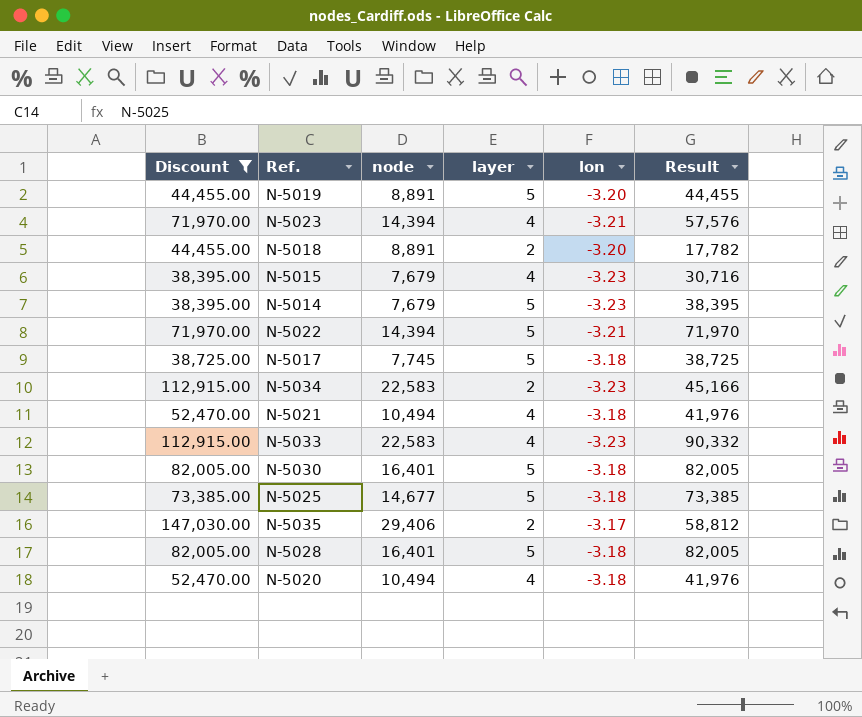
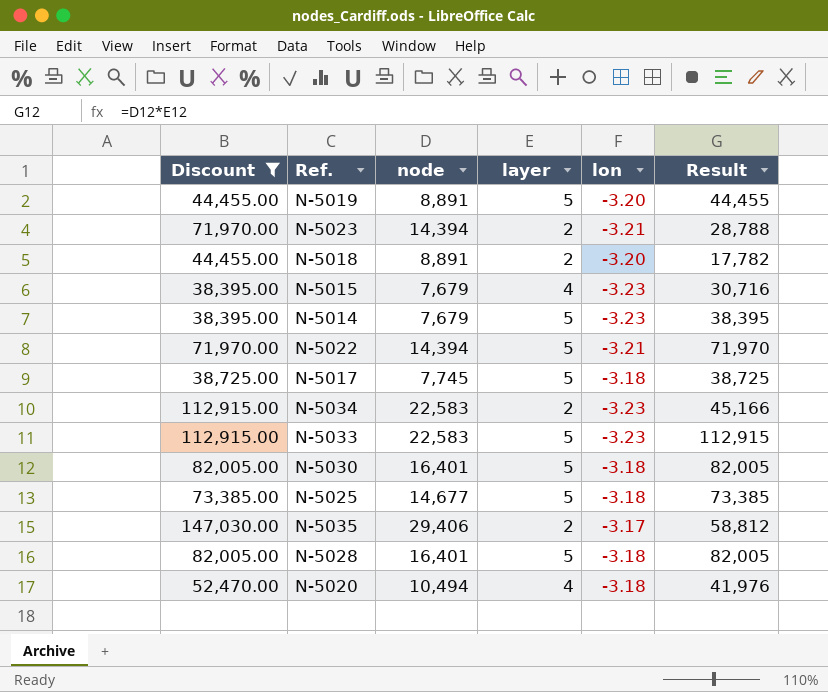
row N-5021: 52,470.00 | 10,494 | 4 | -3.18 | 41,976 -> none
N-5023 | layer: 4 -> 2
N-5023 | Result: 57,576 -> 28,788
N-5033 | layer: 4 -> 5
N-5033 | Result: 90,332 -> 112,915

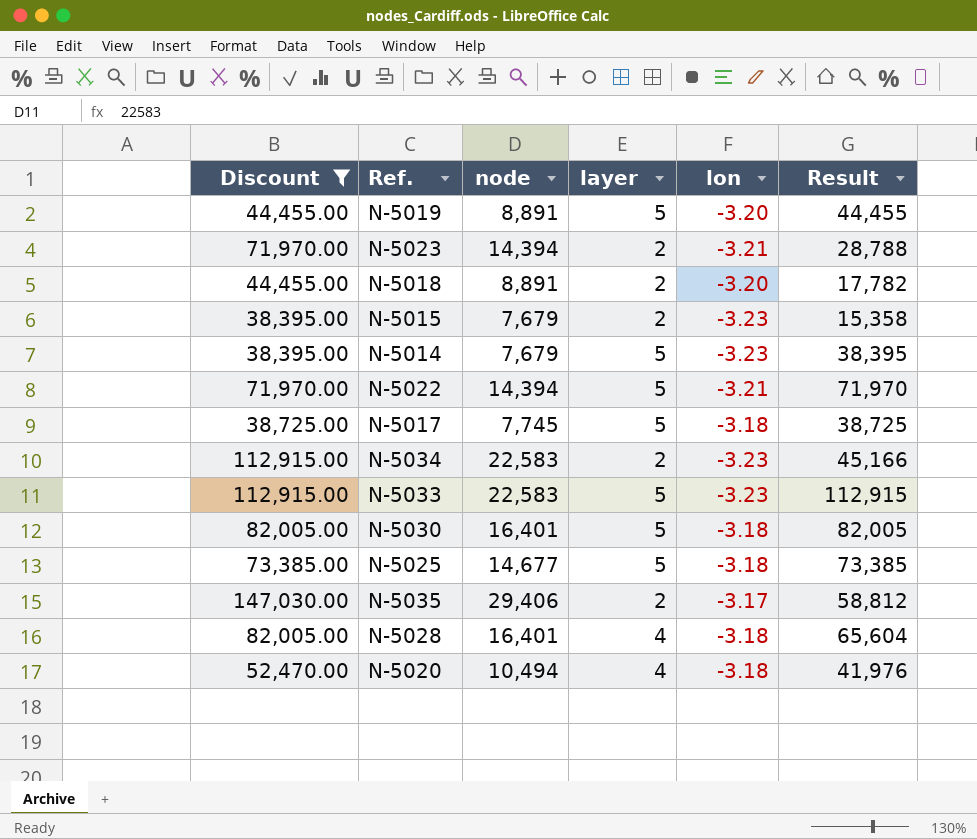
N-5015 | layer: 4 -> 2
N-5015 | Result: 30,716 -> 15,358
N-5028 | layer: 5 -> 4
N-5028 | Result: 82,005 -> 65,604

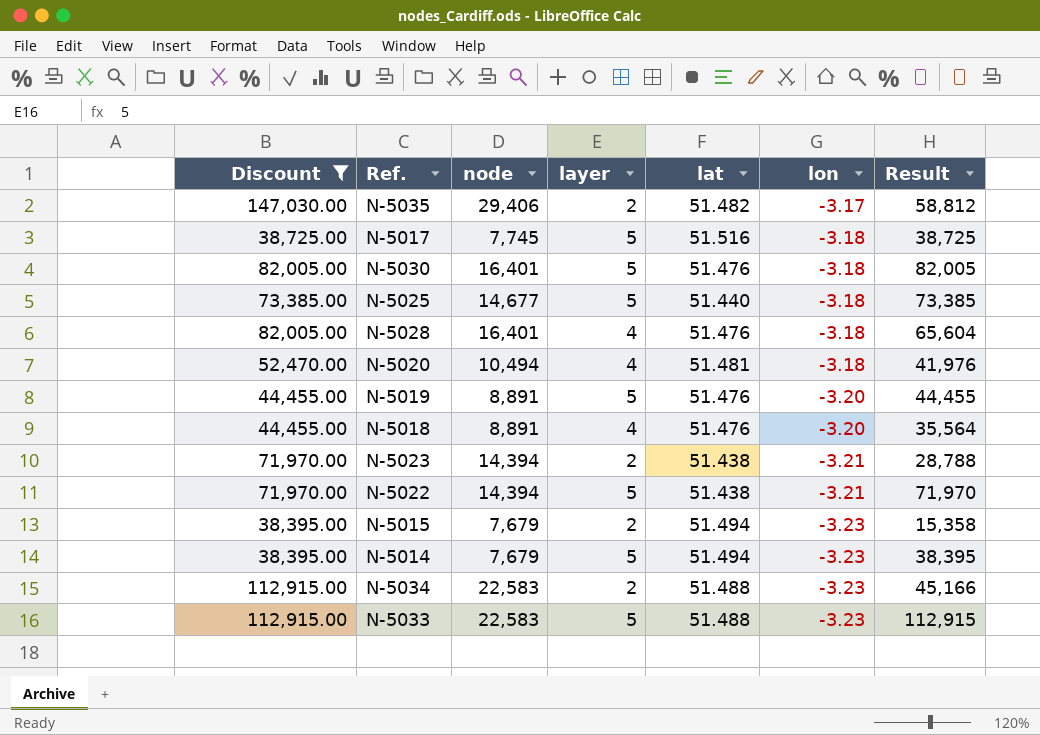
row order: none -> lon descending
column lat | position: none -> 5
N-5018 | layer: 2 -> 4
N-5018 | Result: 17,782 -> 35,564

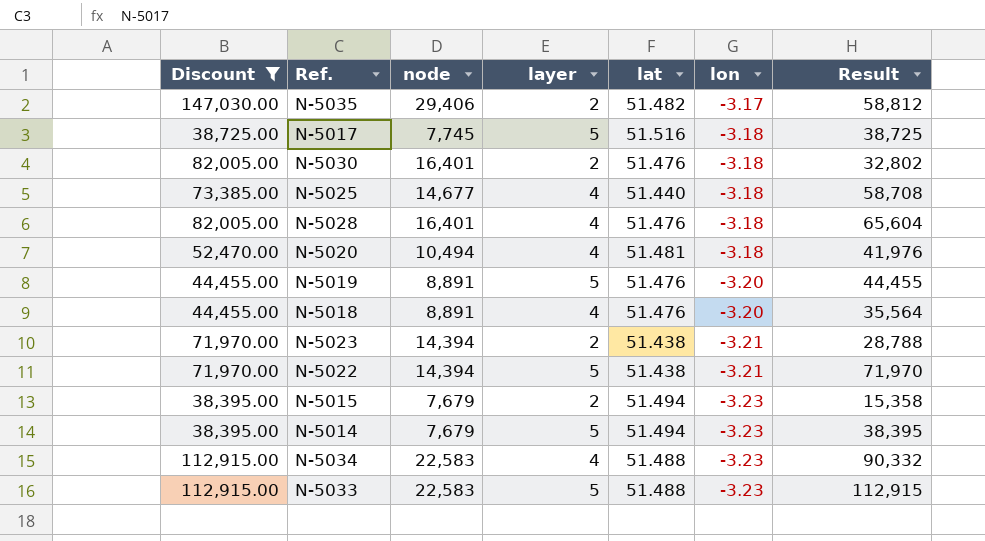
N-5030 | layer: 5 -> 2
N-5030 | Result: 82,005 -> 32,802
N-5025 | layer: 5 -> 4
N-5025 | Result: 73,385 -> 58,708
N-5034 | layer: 2 -> 4
N-5034 | Result: 45,166 -> 90,332

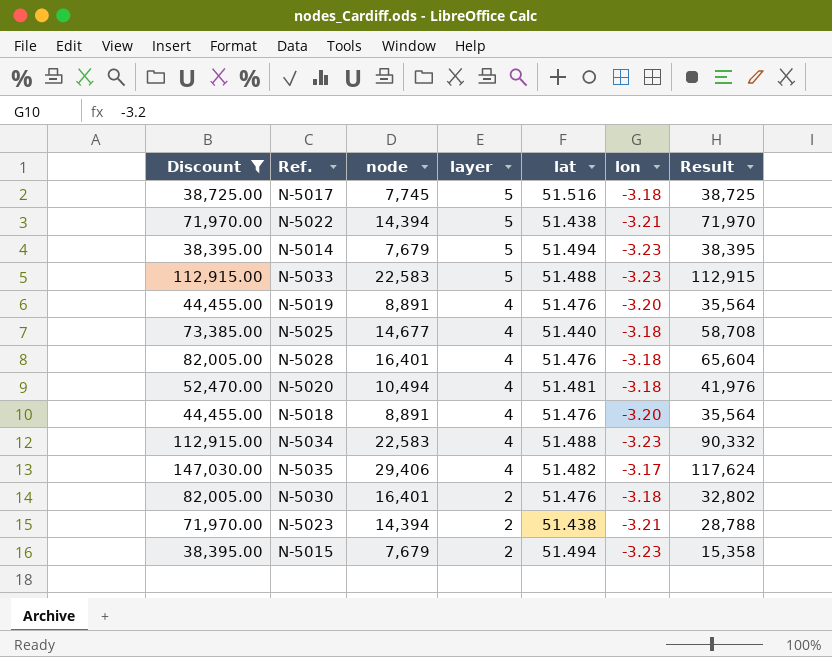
row order: lon descending -> layer descending
N-5019 | layer: 5 -> 4
N-5019 | Result: 44,455 -> 35,564
N-5035 | layer: 2 -> 4
N-5035 | Result: 58,812 -> 117,624

